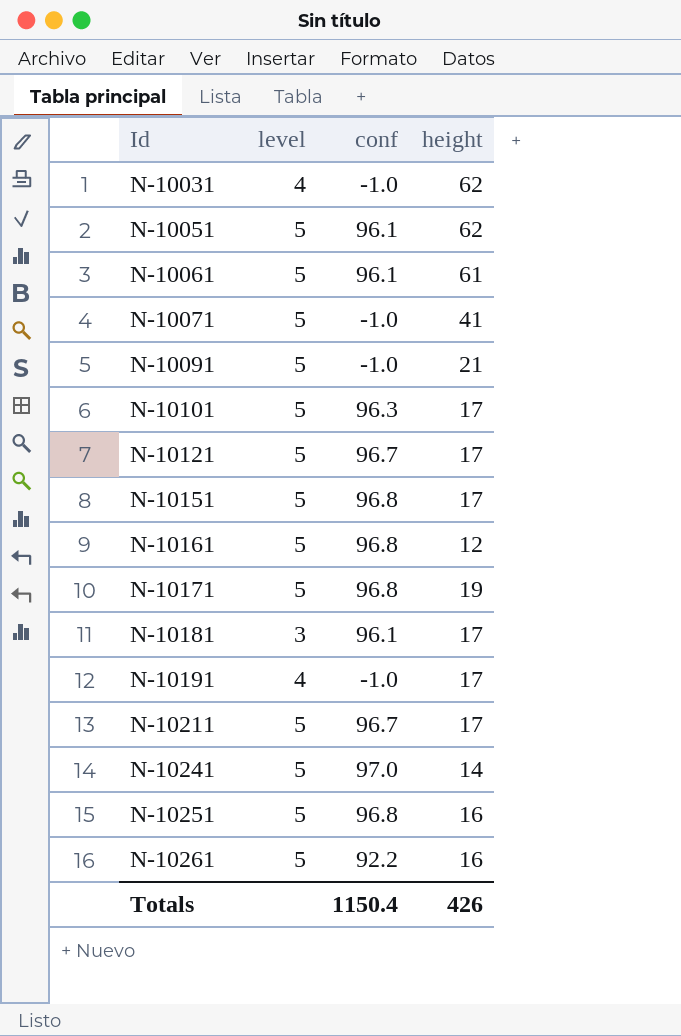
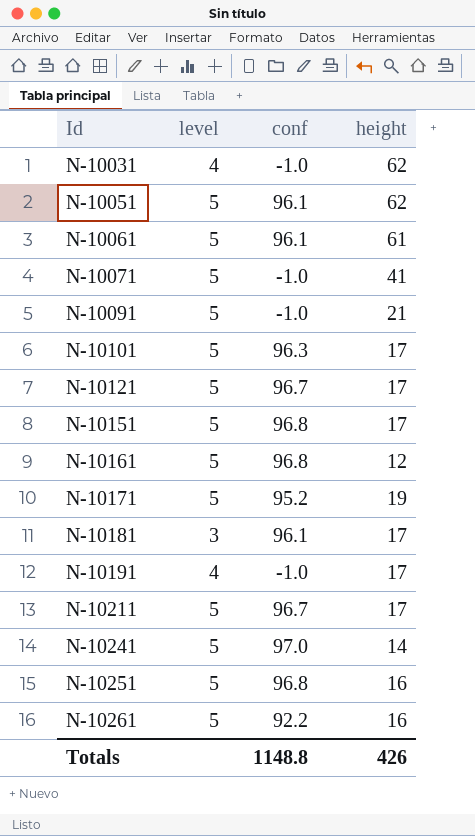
N-10171 | conf: 96.8 -> 95.2
Totals | conf: 1150.4 -> 1148.8

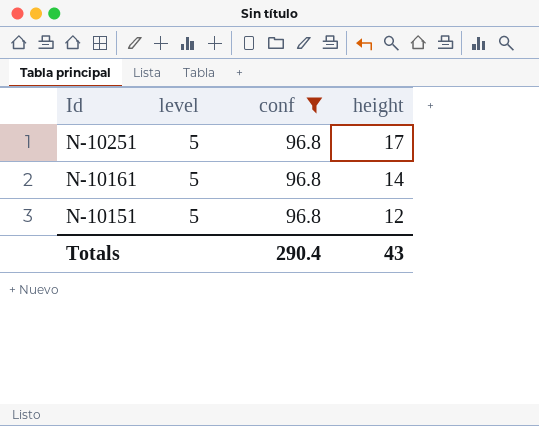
filter: none -> conf = 96.8
row order: Id ascending -> Id descending
N-10251 | height: 16 -> 17
N-10161 | height: 12 -> 14
N-10151 | height: 17 -> 12
Totals | conf: 1148.8 -> 290.4
Totals | height: 426 -> 43

